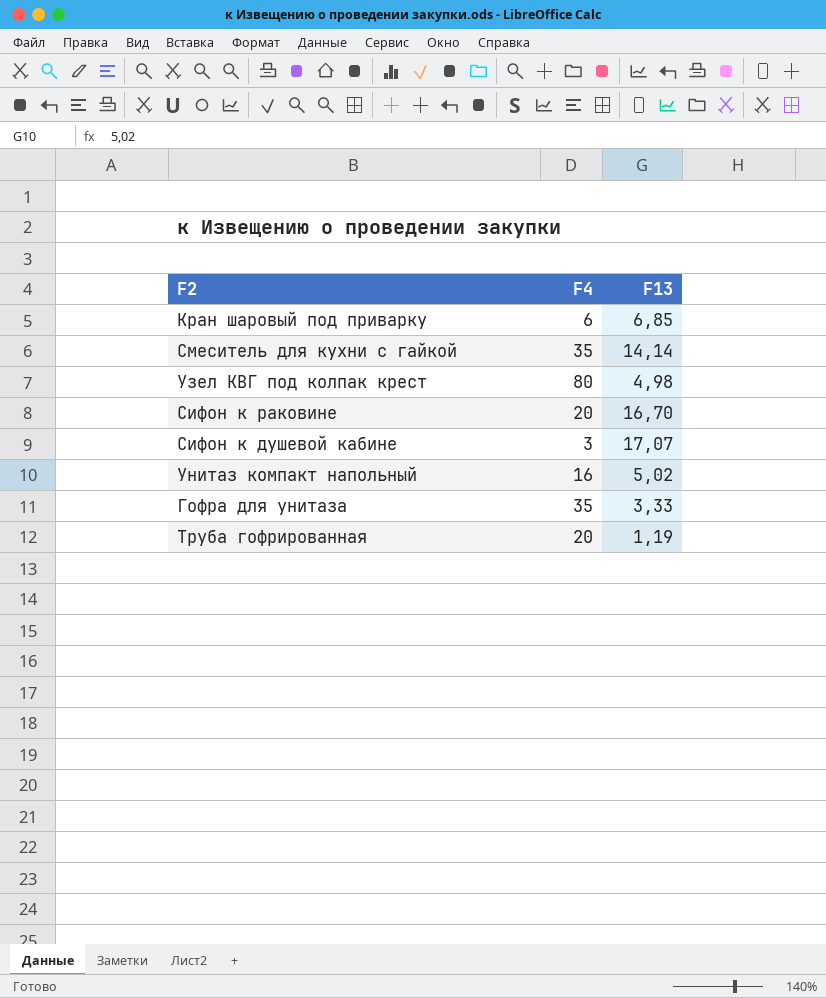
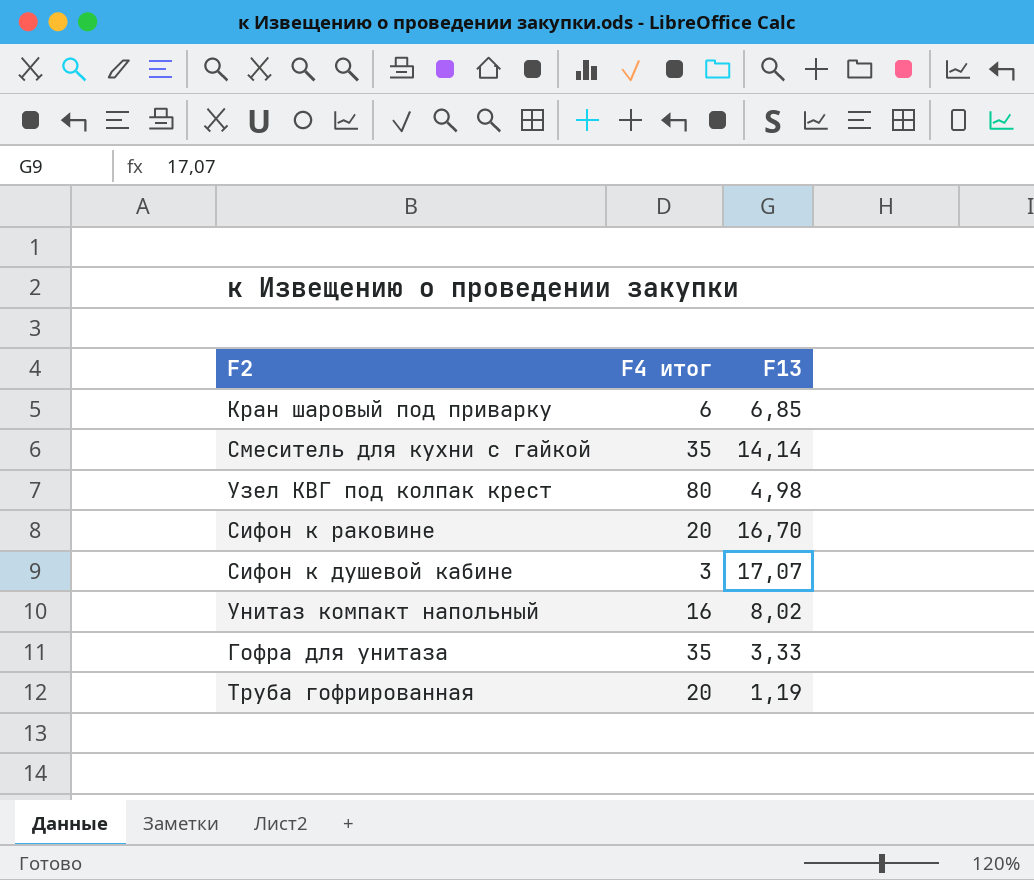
column name: F4 -> F4 итог
Унитаз компакт напольный | F13: 5,02 -> 8,02

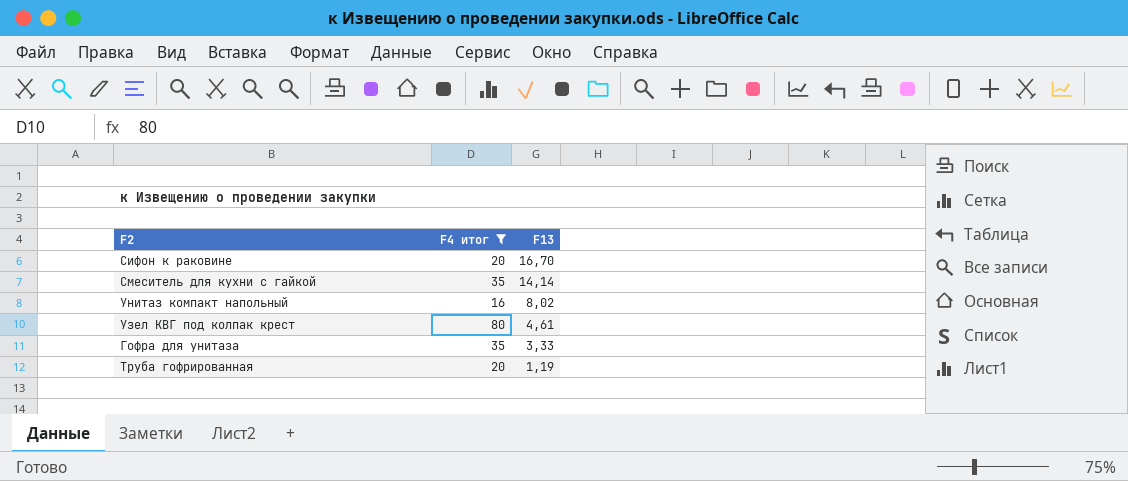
filter: none -> F4 итог >= 16
row order: none -> F13 descending
Узел КВГ под колпак крест | F13: 4,98 -> 4,61

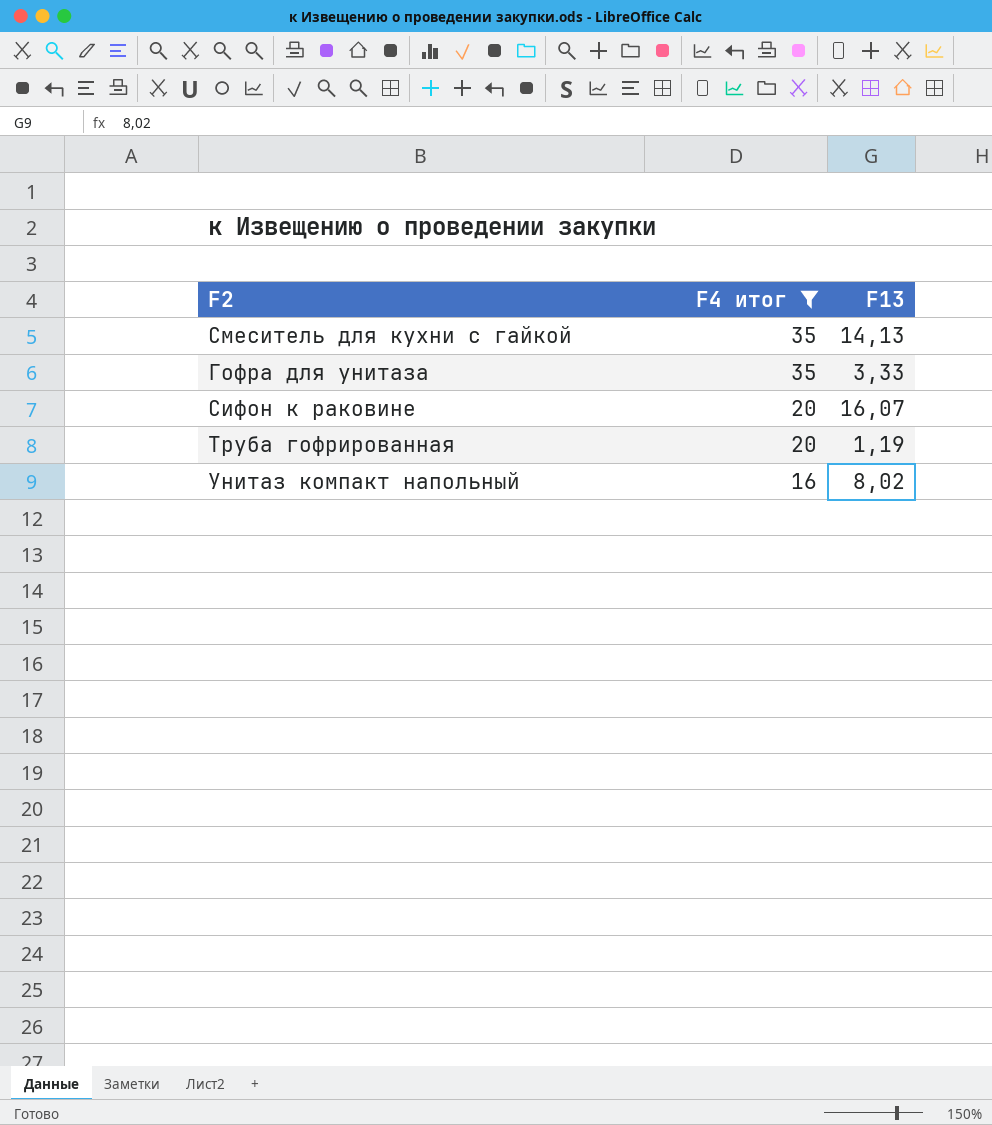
row order: F13 descending -> F4 итог descending
row Узел КВГ под колпак крест: 80 | 4,61 -> none
Смеситель для кухни с гайкой | F13: 14,14 -> 14,13
Сифон к раковине | F13: 16,70 -> 16,07

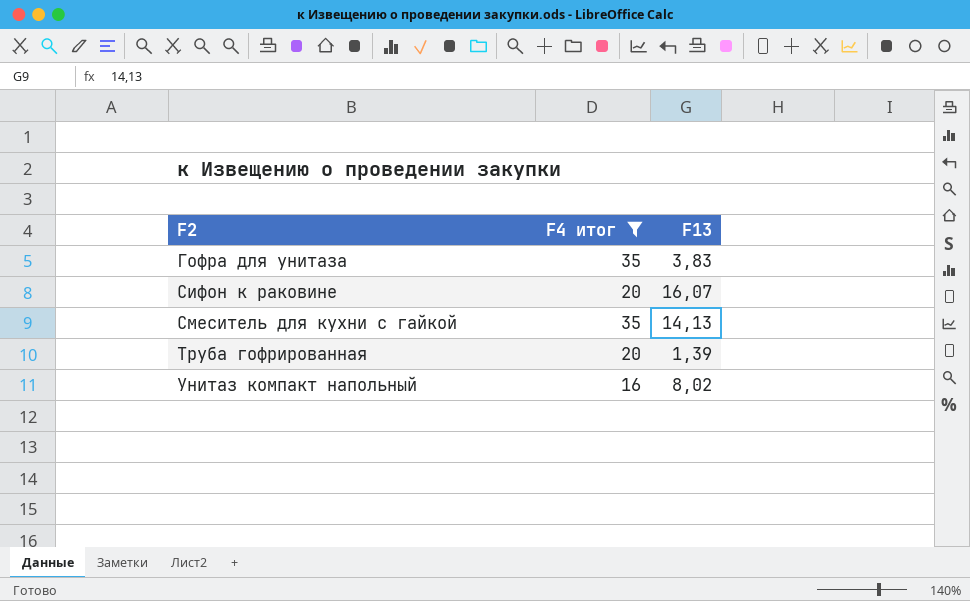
row order: F4 итог descending -> F2 ascending
Гофра для унитаза | F13: 3,33 -> 3,83
Труба гофрированная | F13: 1,19 -> 1,39

